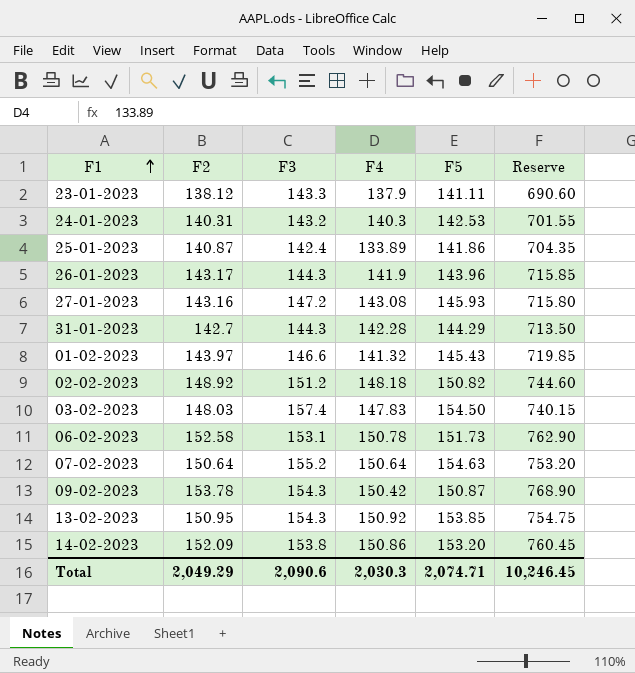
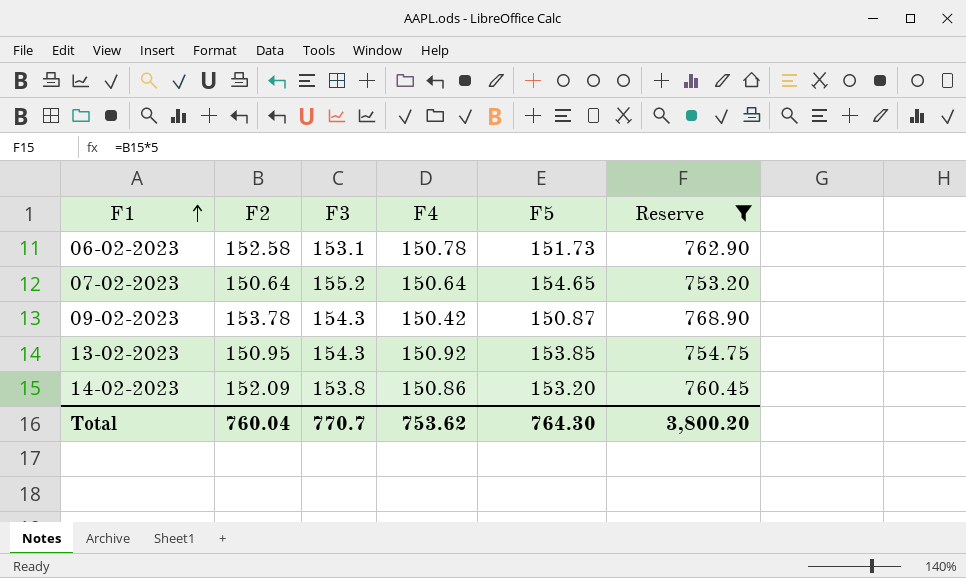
filter: none -> Reserve >= 753.20
07-02-2023 | F5: 154.63 -> 154.65
Total | F2: 2,049.29 -> 760.04
Total | F3: 2,090.6 -> 770.7
Total | F4: 2,030.3 -> 753.62
Total | F5: 2,074.71 -> 764.30
Total | Reserve: 10,246.45 -> 3,800.20

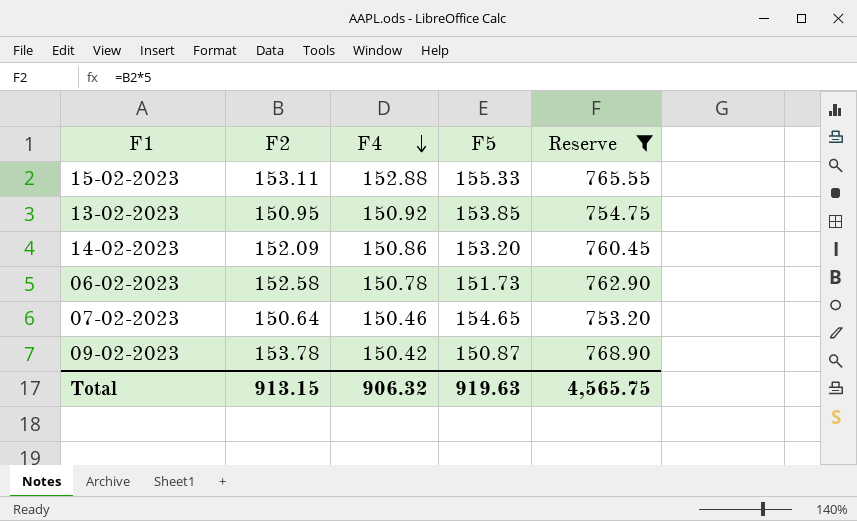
row order: F1 ascending -> F4 descending
column F3 | position: 3 -> none
row 15-02-2023: none -> 153.11 | 152.88 | 155.33 | 765.55
07-02-2023 | F4: 150.64 -> 150.46
Total | F2: 760.04 -> 913.15
Total | F4: 753.62 -> 906.32
Total | F5: 764.30 -> 919.63
Total | Reserve: 3,800.20 -> 4,565.75

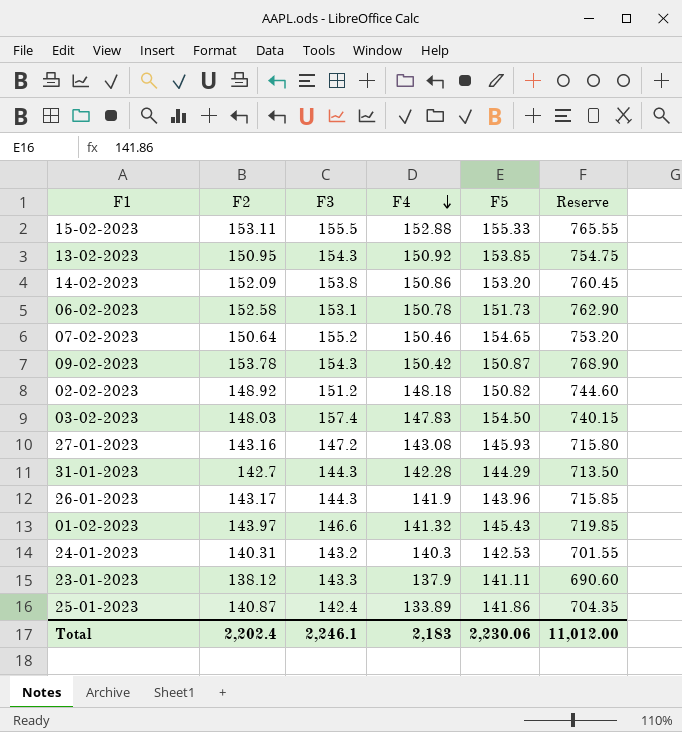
filter: Reserve >= 753.20 -> none
column F3 | position: none -> 3
Total | F2: 913.15 -> 2,202.4
Total | F4: 906.32 -> 2,183
Total | F5: 919.63 -> 2,230.06
Total | Reserve: 4,565.75 -> 11,012.00

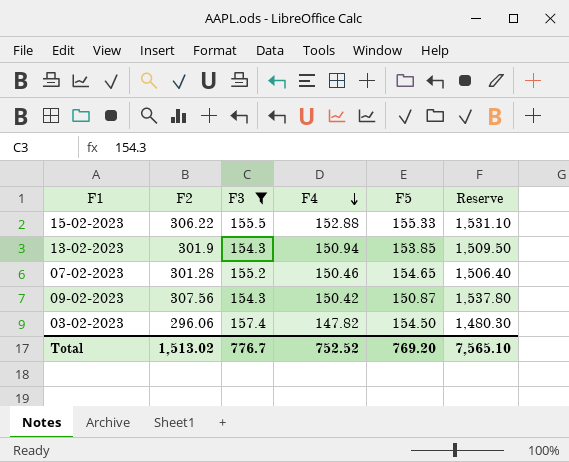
filter: none -> F3 >= 154.3
15-02-2023 | F2: 153.11 -> 306.22
15-02-2023 | Reserve: 765.55 -> 1,531.10
13-02-2023 | F2: 150.95 -> 301.9
13-02-2023 | F4: 150.92 -> 150.94
13-02-2023 | Reserve: 754.75 -> 1,509.50
07-02-2023 | F2: 150.64 -> 301.28
07-02-2023 | Reserve: 753.20 -> 1,506.40
09-02-2023 | F2: 153.78 -> 307.56
09-02-2023 | Reserve: 768.90 -> 1,537.80
03-02-2023 | F2: 148.03 -> 296.06
03-02-2023 | F4: 147.83 -> 147.82
03-02-2023 | Reserve: 740.15 -> 1,480.30
Total | F2: 2,202.4 -> 1,513.02
Total | F3: 2,246.1 -> 776.7
Total | F4: 2,183 -> 752.52
Total | F5: 2,230.06 -> 769.20
Total | Reserve: 11,012.00 -> 7,565.10

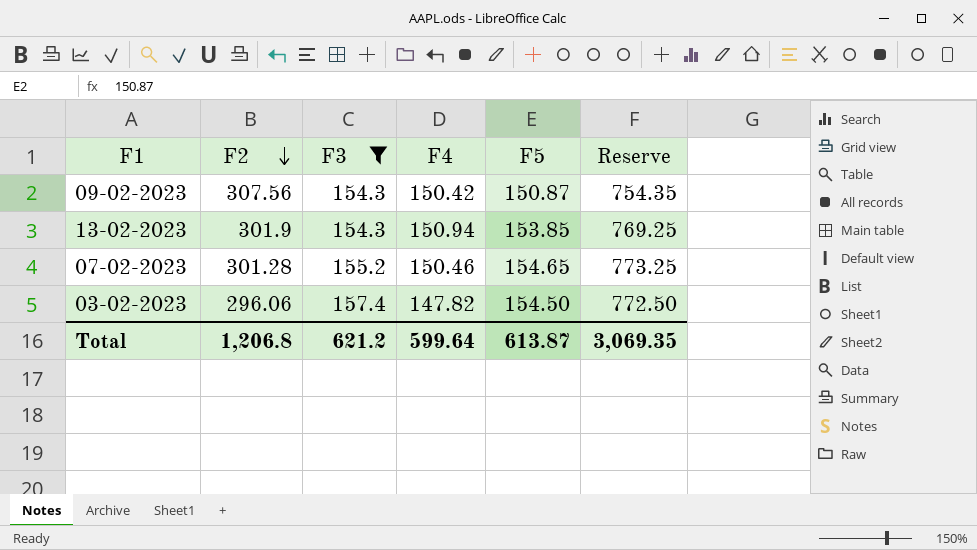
row order: F4 descending -> F2 descending
column Reserve | formula: [F2] * 5 -> [F5] * 5
row 15-02-2023: 306.22 | 155.5 | 152.88 | 155.33 | 1,531.10 -> none
Total | F2: 1,513.02 -> 1,206.8
Total | F3: 776.7 -> 621.2
Total | F4: 752.52 -> 599.64
Total | F5: 769.20 -> 613.87
Total | Reserve: 7,565.10 -> 3,069.35

